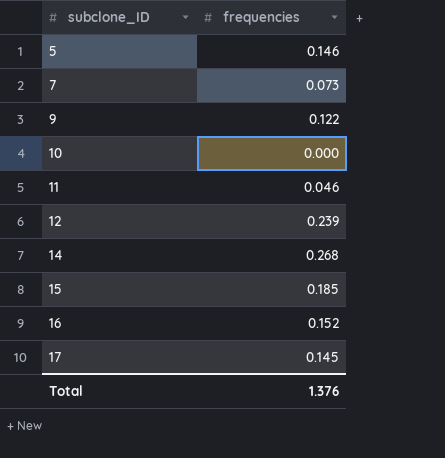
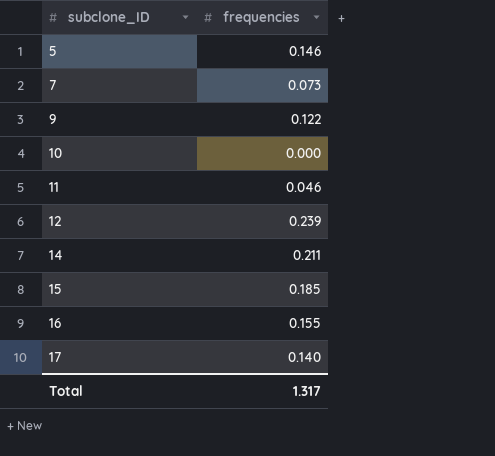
14 | frequencies: 0.268 -> 0.211
16 | frequencies: 0.152 -> 0.155
17 | frequencies: 0.145 -> 0.140
Total | frequencies: 1.376 -> 1.317

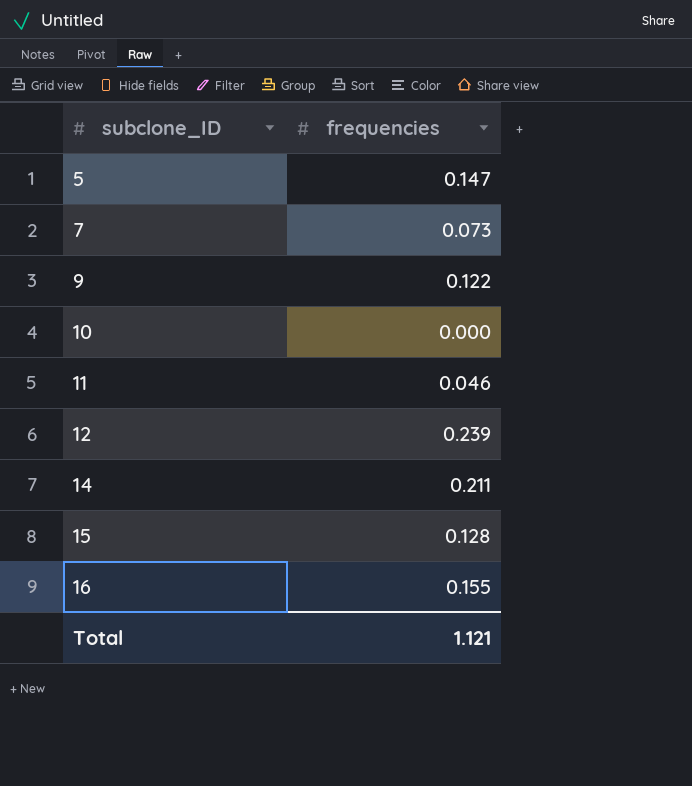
row 17: 0.140 -> none
5 | frequencies: 0.146 -> 0.147
15 | frequencies: 0.185 -> 0.128
Total | frequencies: 1.317 -> 1.121

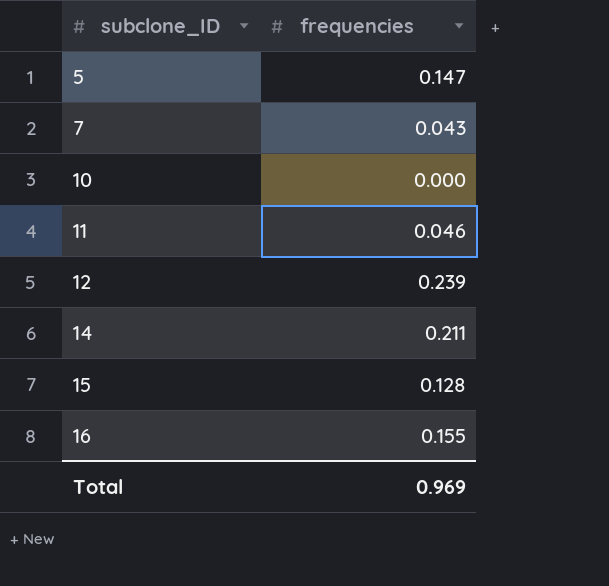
row 9: 0.122 -> none
7 | frequencies: 0.073 -> 0.043
Total | frequencies: 1.121 -> 0.969

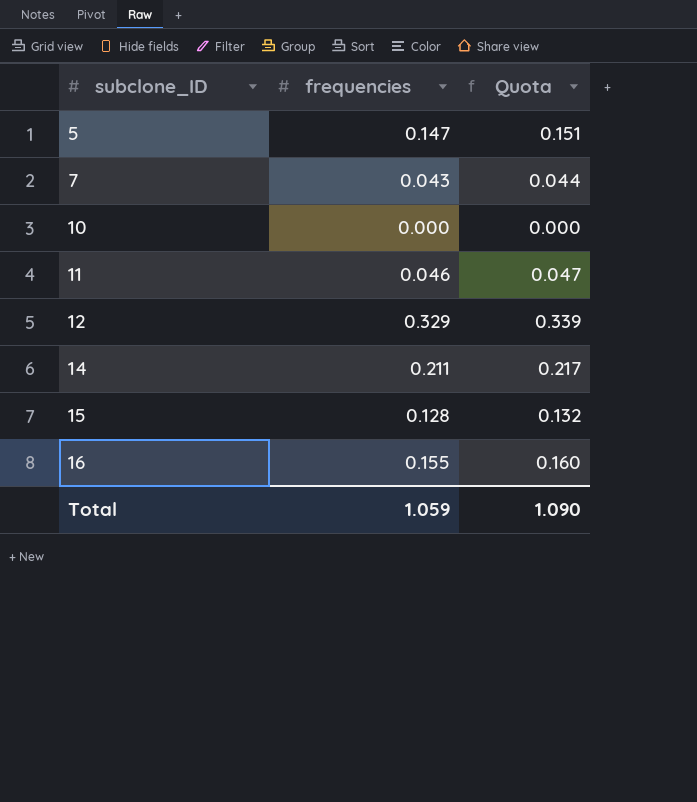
column Quota | formula: none -> [frequencies] * 1.03
12 | frequencies: 0.239 -> 0.329
Total | frequencies: 0.969 -> 1.059

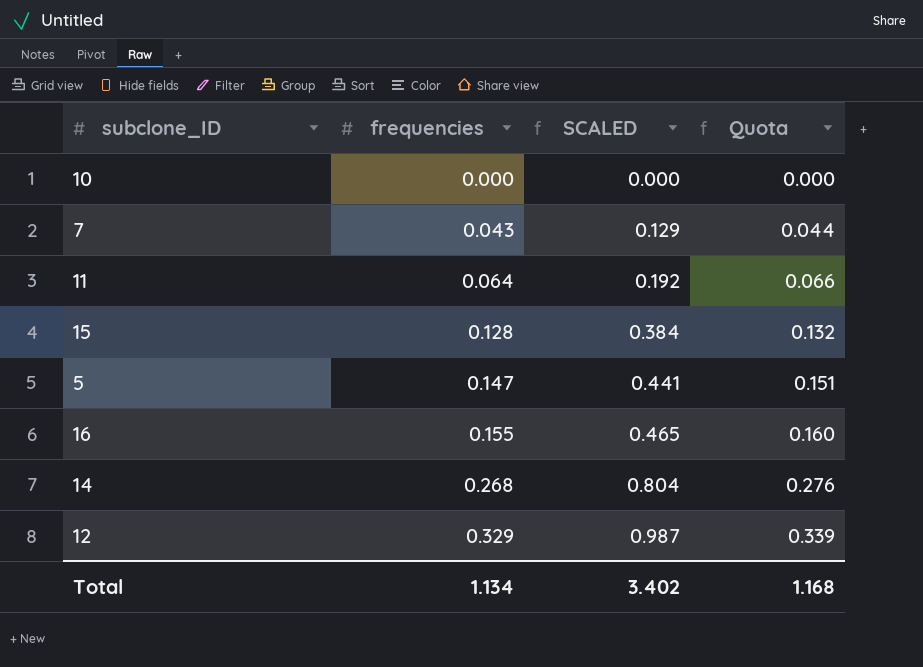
row order: subclone_ID ascending -> frequencies ascending
column SCALED | formula: none -> [frequencies] * 3
11 | frequencies: 0.046 -> 0.064
11 | Quota: 0.047 -> 0.066
14 | frequencies: 0.211 -> 0.268
14 | Quota: 0.217 -> 0.276
Total | frequencies: 1.059 -> 1.134
Total | Quota: 1.090 -> 1.168

